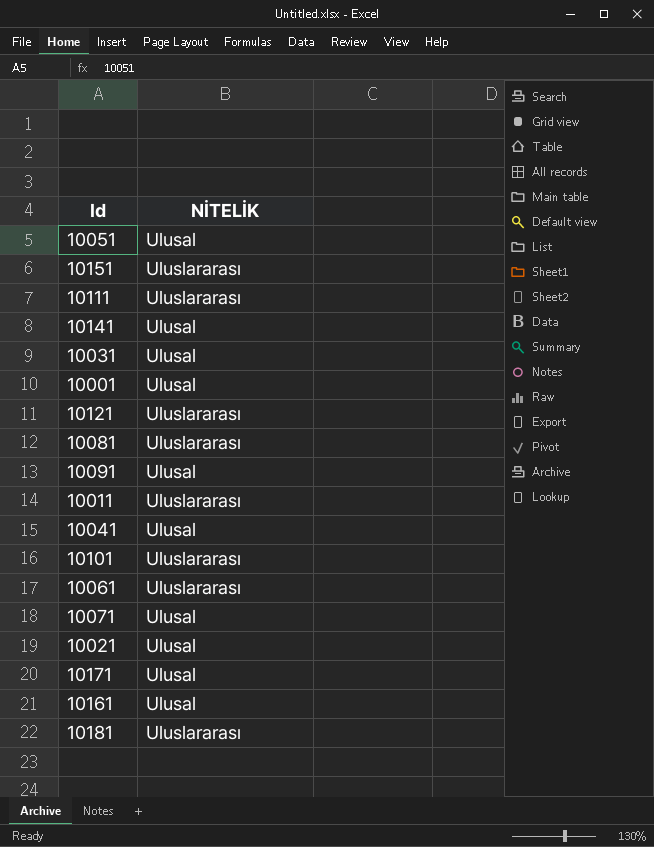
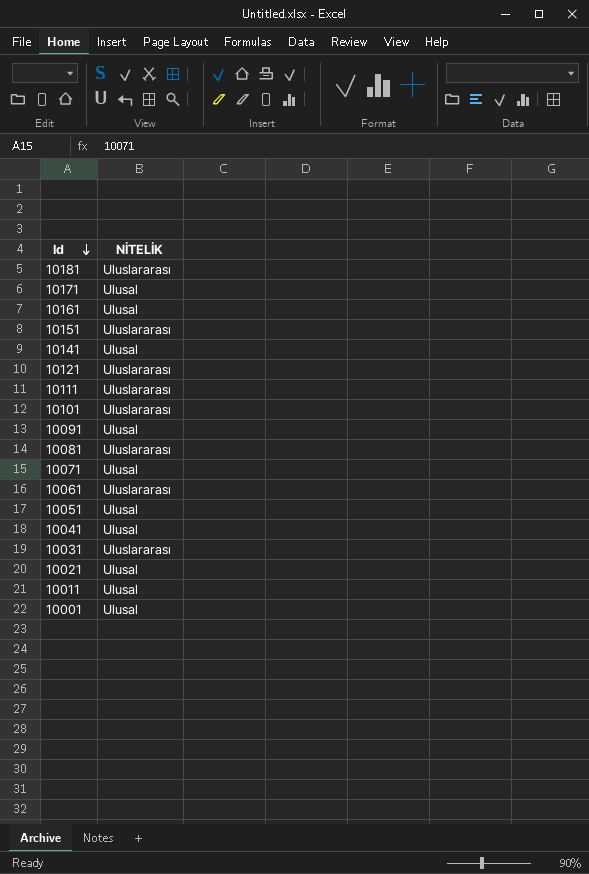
row order: none -> Id descending
10031 | NİTELİK: Ulusal -> Uluslararası
10011 | NİTELİK: Uluslararası -> Ulusal

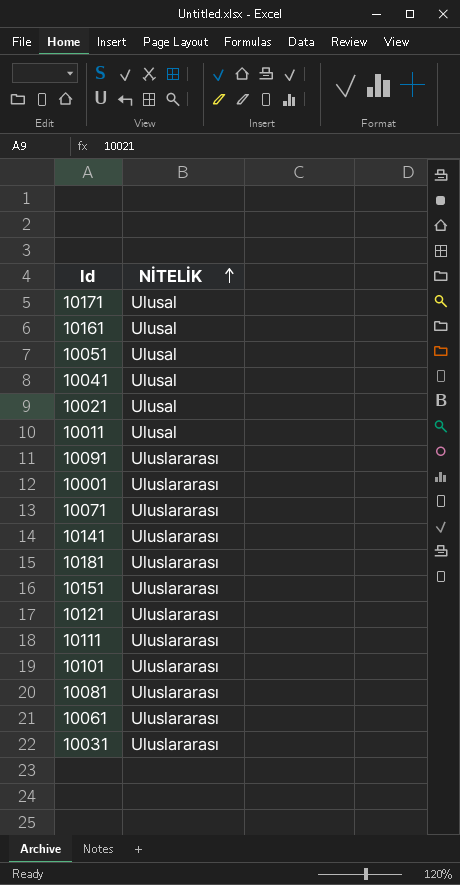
row order: Id descending -> NİTELİK ascending
10091 | NİTELİK: Ulusal -> Uluslararası
10001 | NİTELİK: Ulusal -> Uluslararası
10071 | NİTELİK: Ulusal -> Uluslararası
10141 | NİTELİK: Ulusal -> Uluslararası

